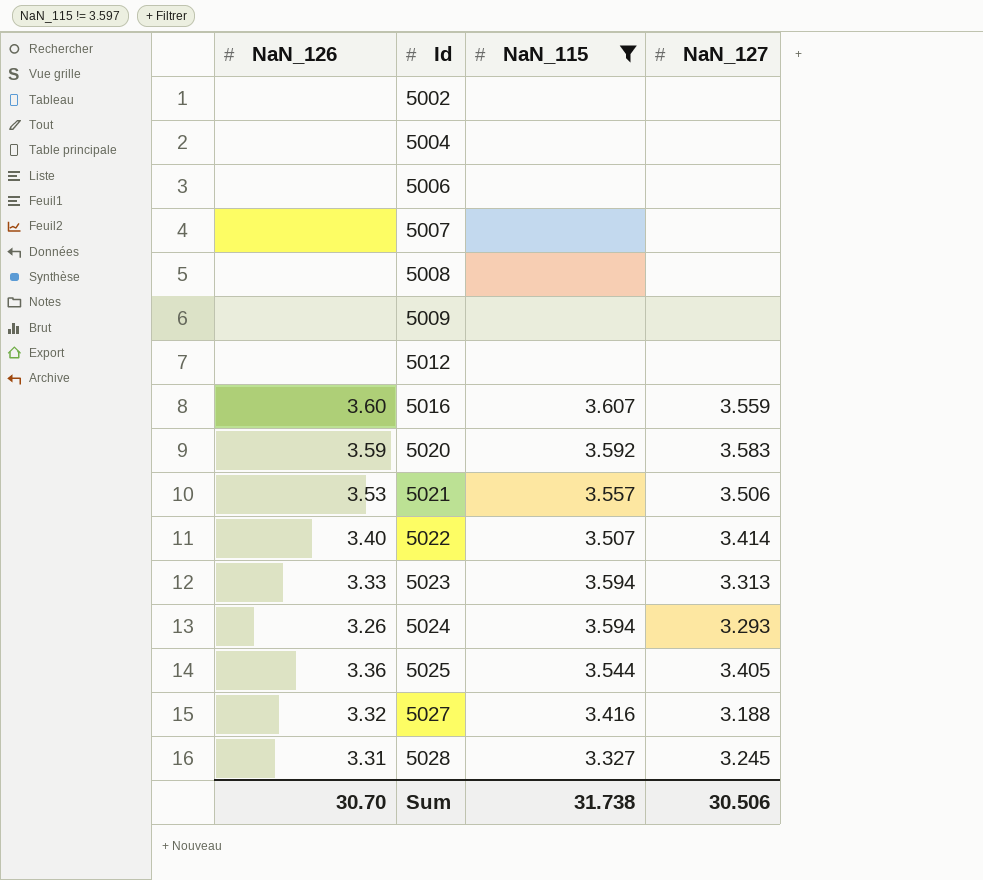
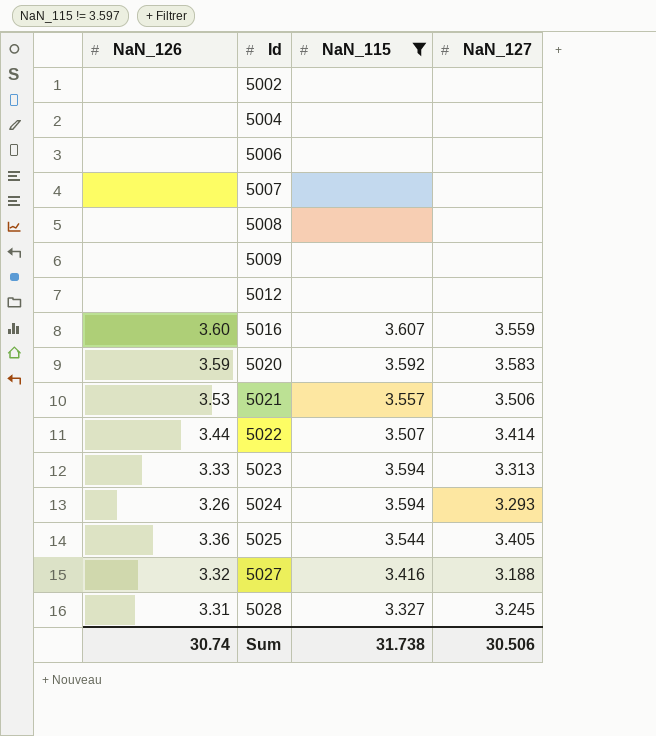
5022 | NaN_126: 3.40 -> 3.44
Sum | NaN_126: 30.70 -> 30.74

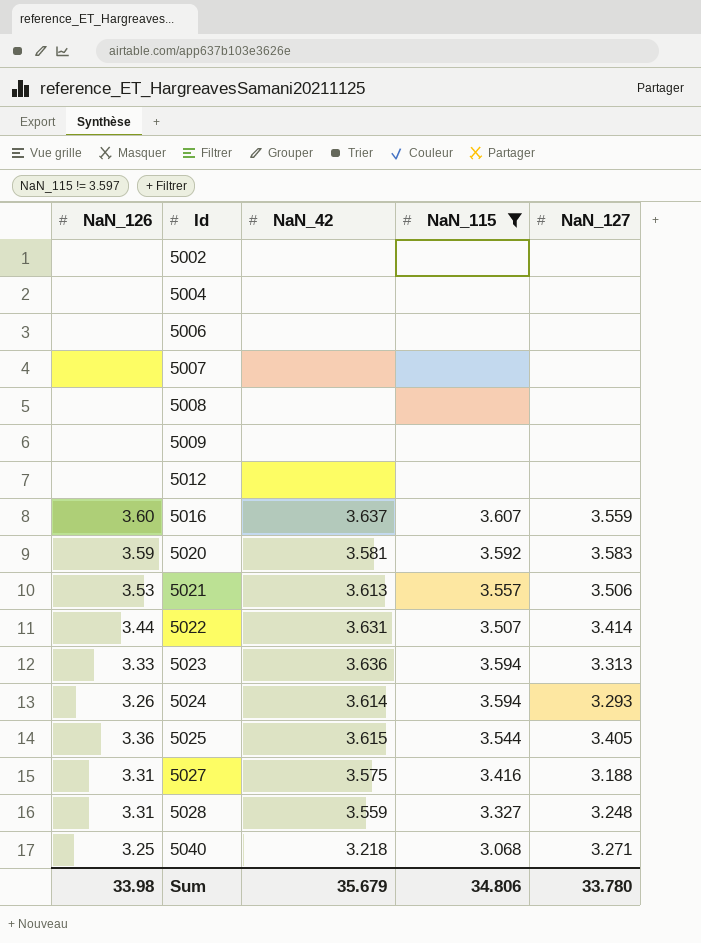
column NaN_42 | position: none -> 3
5027 | NaN_126: 3.32 -> 3.31
5028 | NaN_127: 3.245 -> 3.248
row 5040: none -> 3.25 | 3.218 | 3.068 | 3.271
Sum | NaN_126: 30.74 -> 33.98
Sum | NaN_115: 31.738 -> 34.806
Sum | NaN_127: 30.506 -> 33.780

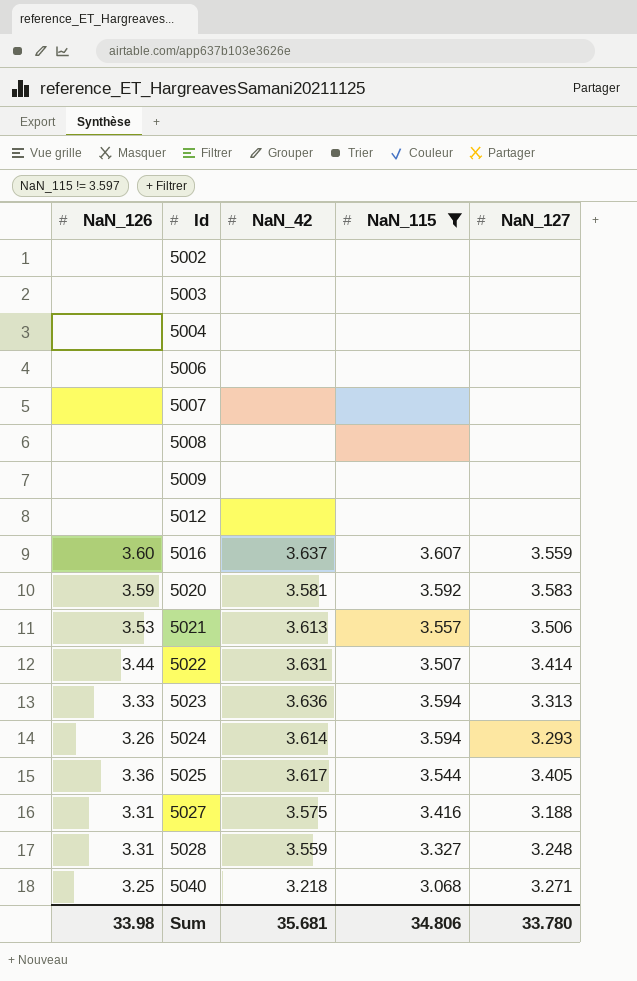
row 5003: none -> none | none | none | none
5025 | NaN_42: 3.615 -> 3.617
Sum | NaN_42: 35.679 -> 35.681

